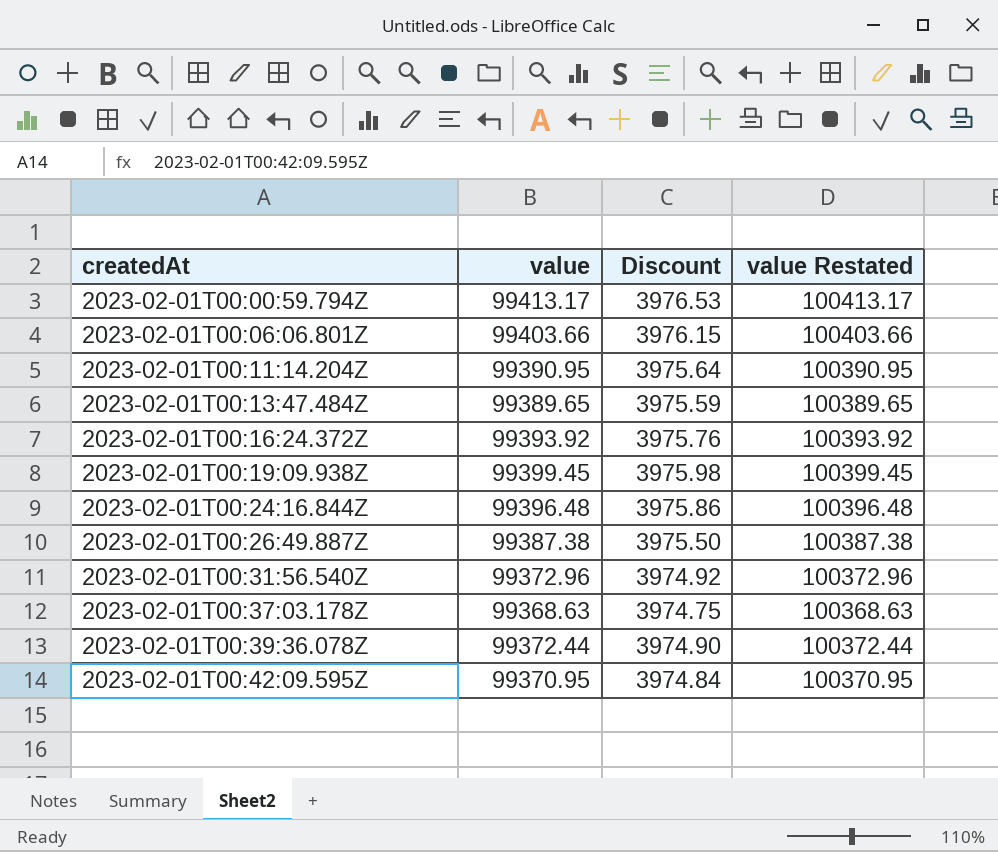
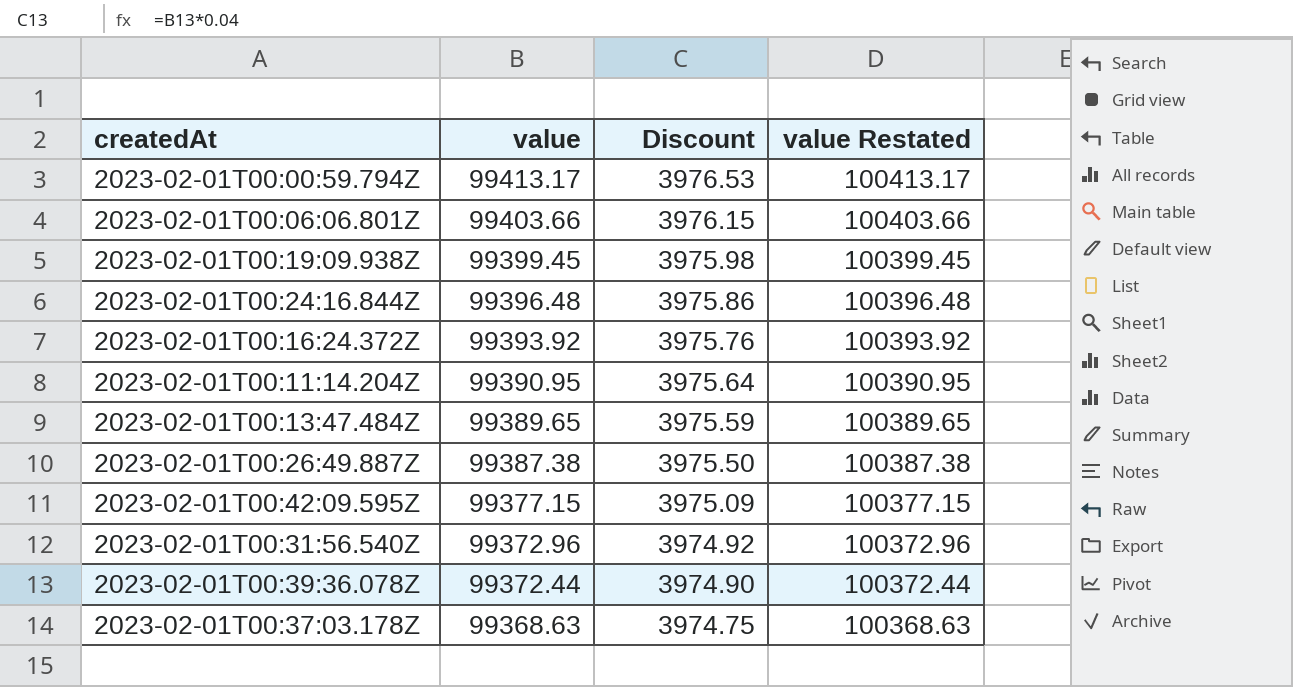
row order: createdAt ascending -> value descending
2023-02-01T00:42:09.595Z | value: 99370.95 -> 99377.15
2023-02-01T00:42:09.595Z | Discount: 3974.84 -> 3975.09
2023-02-01T00:42:09.595Z | value Restated: 100370.95 -> 100377.15

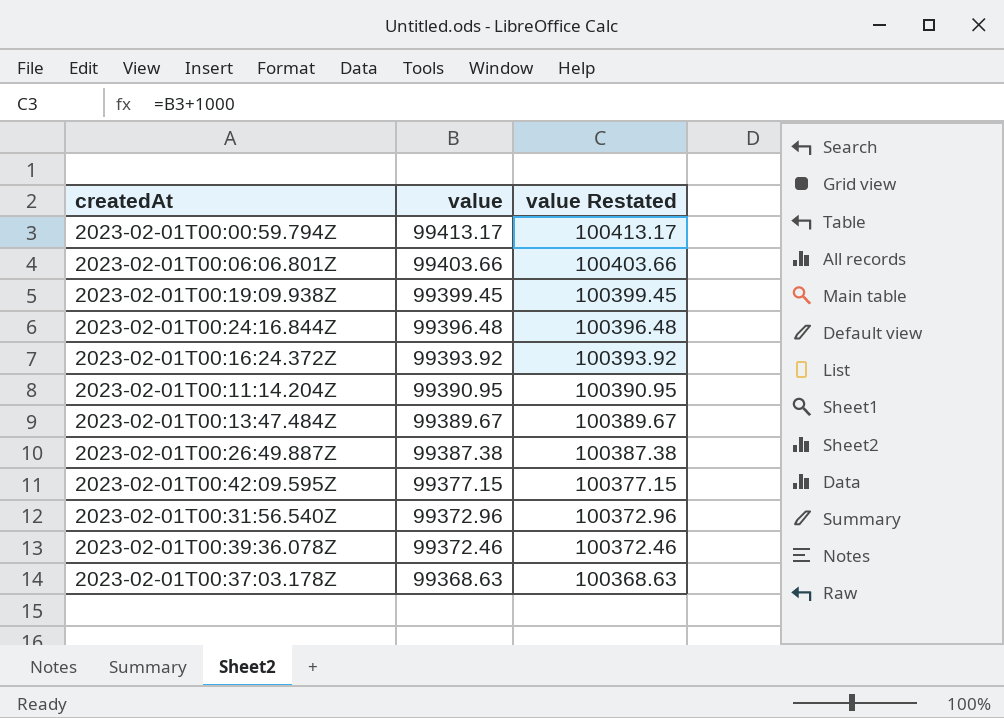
column Discount | formula: [value] * 0.04 -> none
2023-02-01T00:13:47.484Z | value: 99389.65 -> 99389.67
2023-02-01T00:13:47.484Z | value Restated: 100389.65 -> 100389.67
2023-02-01T00:39:36.078Z | value: 99372.44 -> 99372.46
2023-02-01T00:39:36.078Z | value Restated: 100372.44 -> 100372.46

